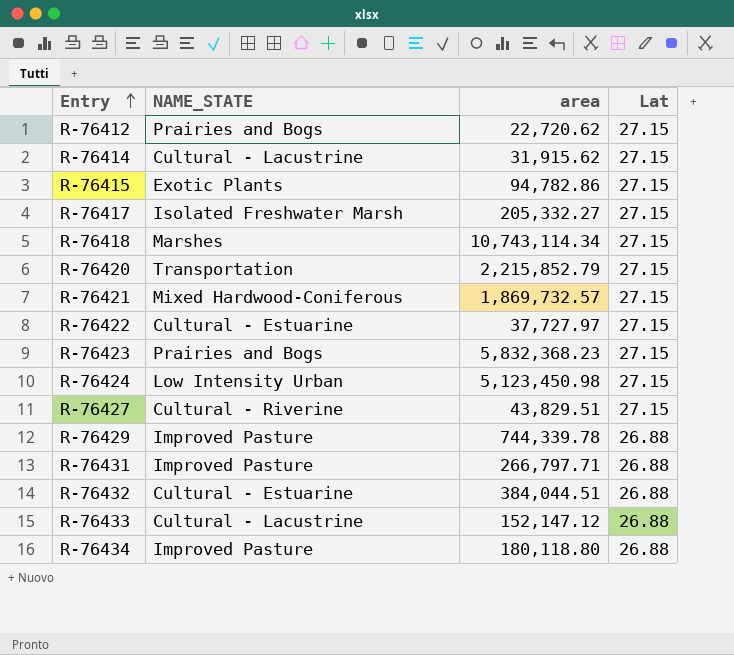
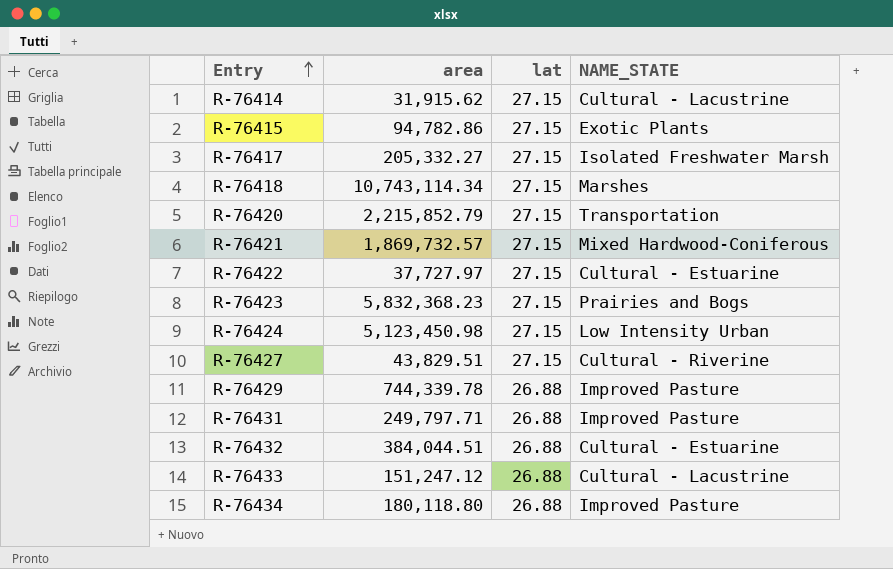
column name: Lat -> lat
column NAME_STATE | position: 2 -> 4
row R-76412: Prairies and Bogs | 22,720.62 | 27.15 -> none
R-76431 | area: 266,797.71 -> 249,797.71
R-76433 | area: 152,147.12 -> 151,247.12

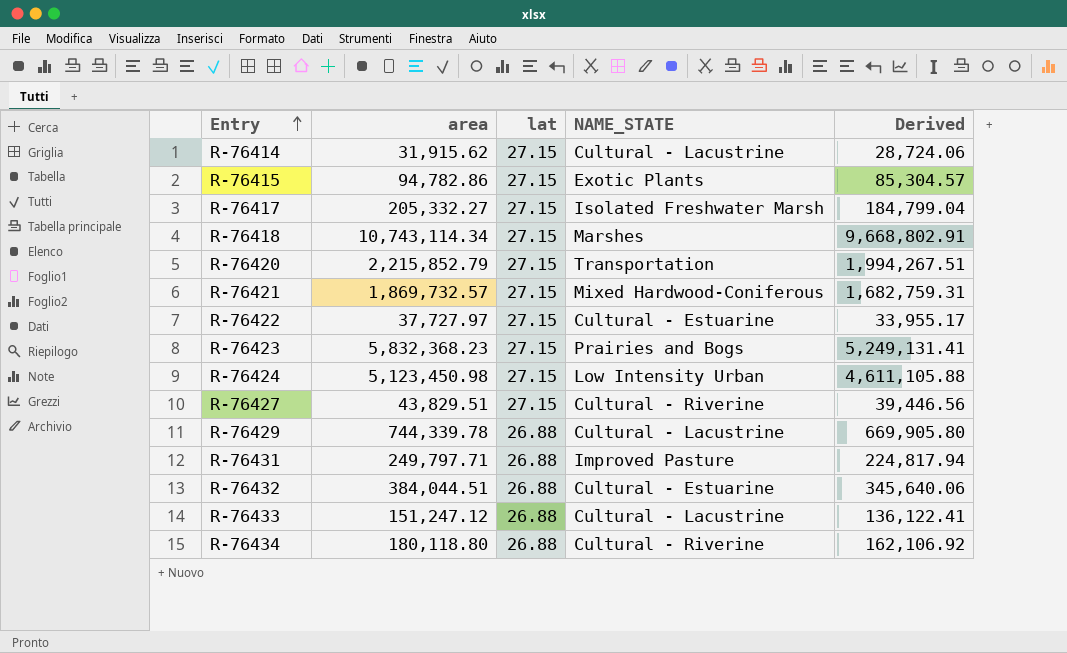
column Derived | formula: none -> [area] * 0.9
R-76429 | NAME_STATE: Improved Pasture -> Cultural - Lacustrine
R-76434 | NAME_STATE: Improved Pasture -> Cultural - Riverine

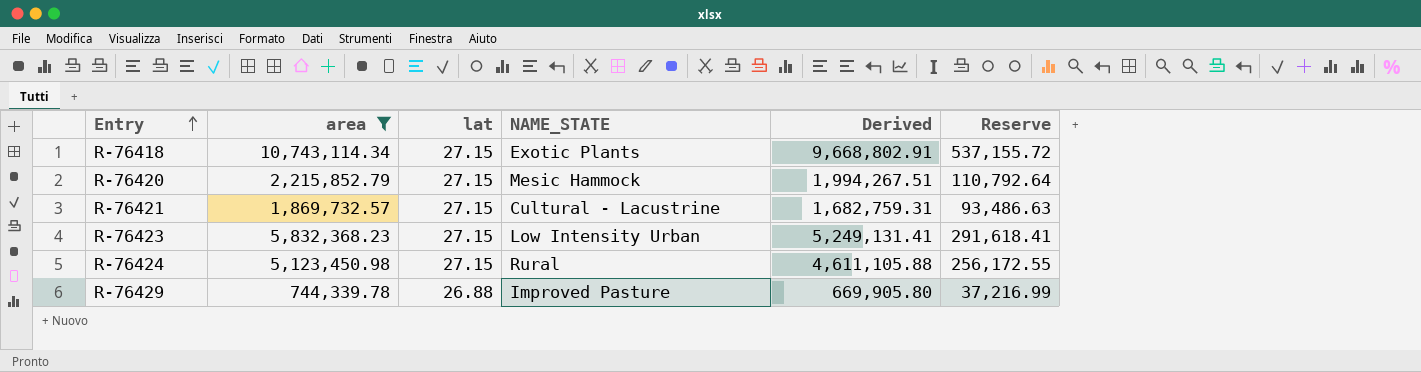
filter: none -> area >= 744,339.78
column Reserve | formula: none -> [area] * 0.05
R-76418 | NAME_STATE: Marshes -> Exotic Plants
R-76420 | NAME_STATE: Transportation -> Mesic Hammock
R-76421 | NAME_STATE: Mixed Hardwood-Coniferous -> Cultural - Lacustrine
R-76423 | NAME_STATE: Prairies and Bogs -> Low Intensity Urban
R-76424 | NAME_STATE: Low Intensity Urban -> Rural
R-76429 | NAME_STATE: Cultural - Lacustrine -> Improved Pasture

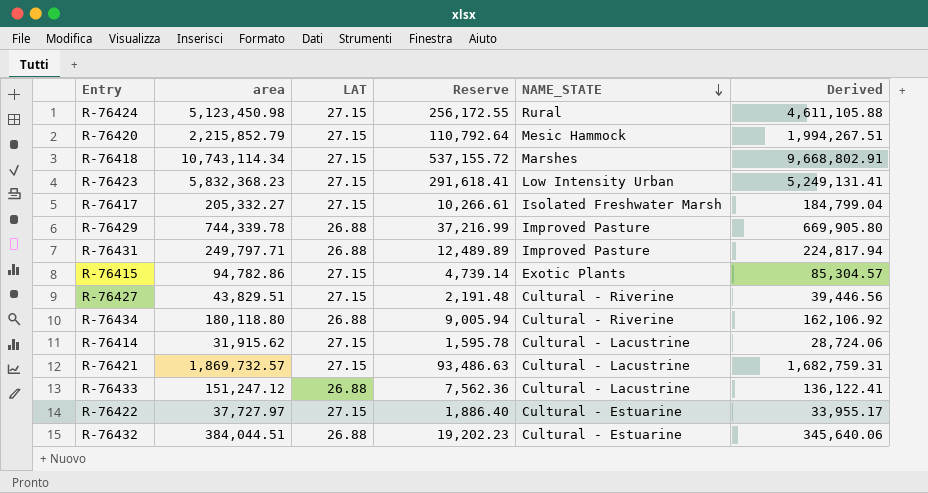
filter: area >= 744,339.78 -> none
row order: Entry ascending -> NAME_STATE descending
column name: lat -> LAT
column Reserve | position: 6 -> 4
R-76418 | NAME_STATE: Exotic Plants -> Marshes

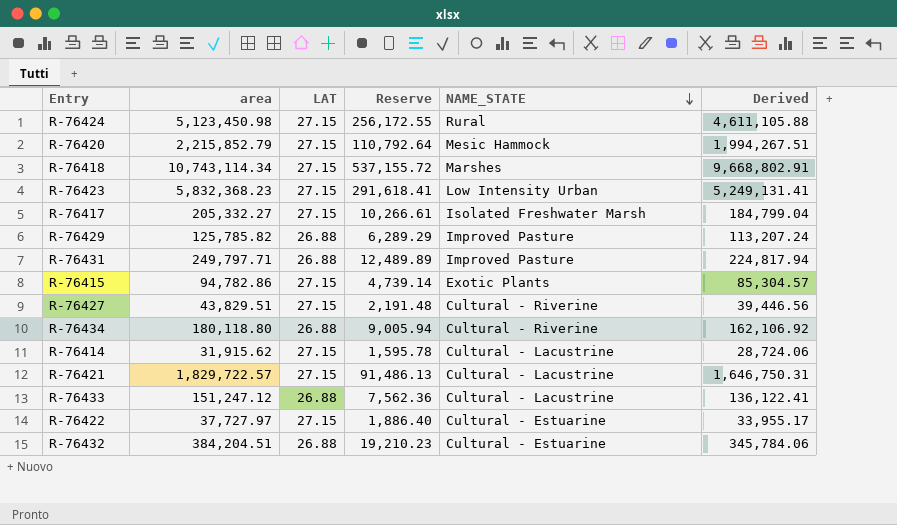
R-76429 | area: 744,339.78 -> 125,785.82
R-76429 | Reserve: 37,216.99 -> 6,289.29
R-76429 | Derived: 669,905.80 -> 113,207.24
R-76421 | area: 1,869,732.57 -> 1,829,722.57
R-76421 | Reserve: 93,486.63 -> 91,486.13
R-76421 | Derived: 1,682,759.31 -> 1,646,750.31
R-76432 | area: 384,044.51 -> 384,204.51
R-76432 | Reserve: 19,202.23 -> 19,210.23
R-76432 | Derived: 345,640.06 -> 345,784.06

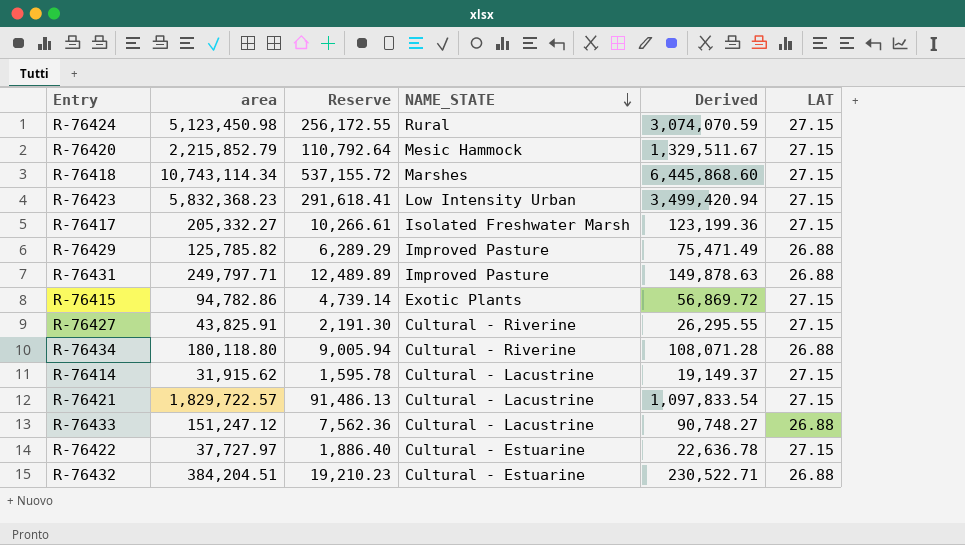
column Derived | formula: [area] * 0.9 -> [area] * 0.6
column LAT | position: 3 -> 6
R-76427 | area: 43,829.51 -> 43,825.91
R-76427 | Reserve: 2,191.48 -> 2,191.30

